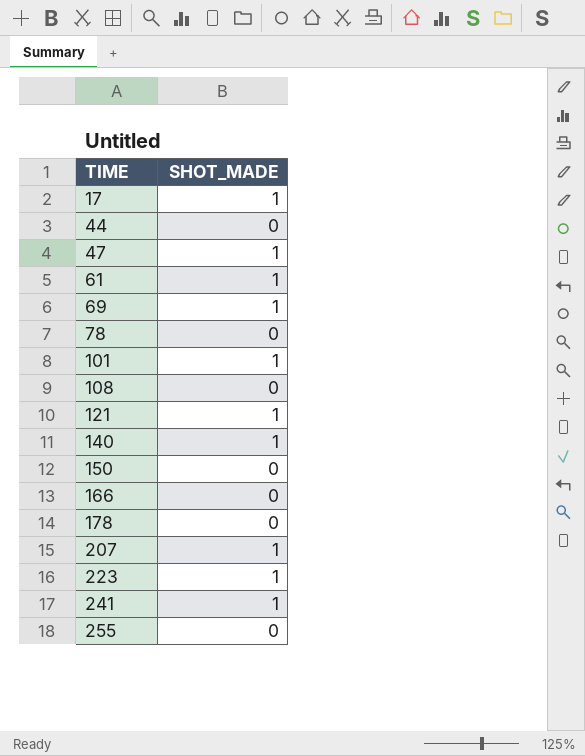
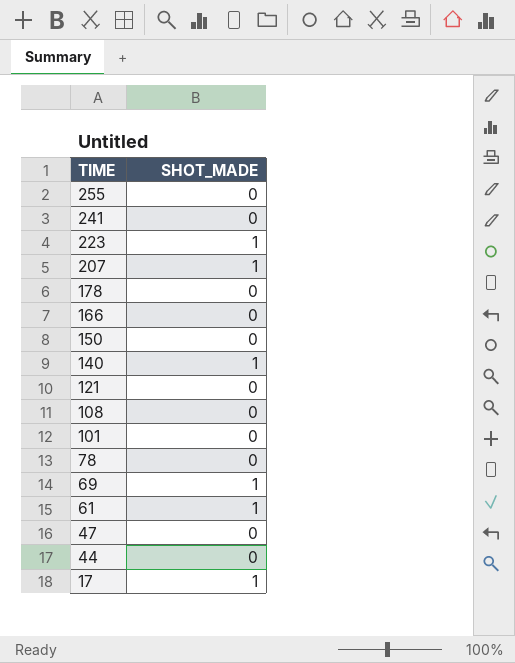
row order: TIME ascending -> TIME descending
241 | SHOT_MADE: 1 -> 0
121 | SHOT_MADE: 1 -> 0
101 | SHOT_MADE: 1 -> 0
47 | SHOT_MADE: 1 -> 0

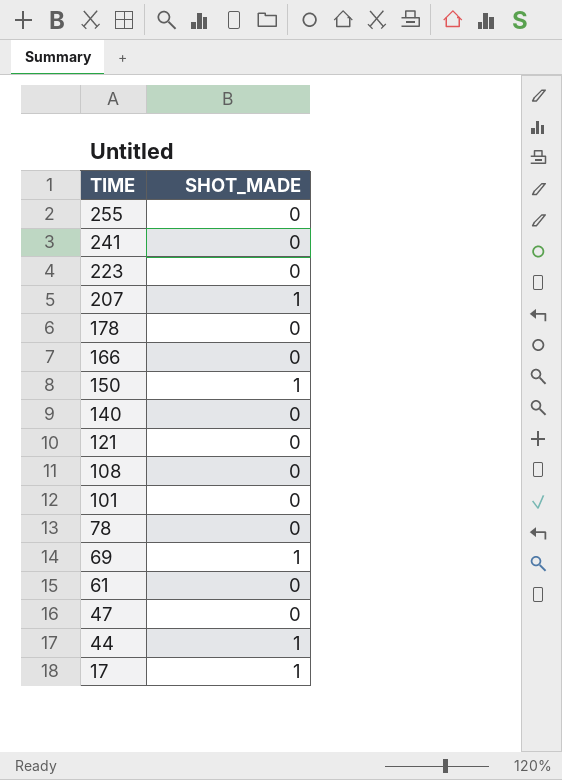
223 | SHOT_MADE: 1 -> 0
150 | SHOT_MADE: 0 -> 1
140 | SHOT_MADE: 1 -> 0
61 | SHOT_MADE: 1 -> 0
44 | SHOT_MADE: 0 -> 1

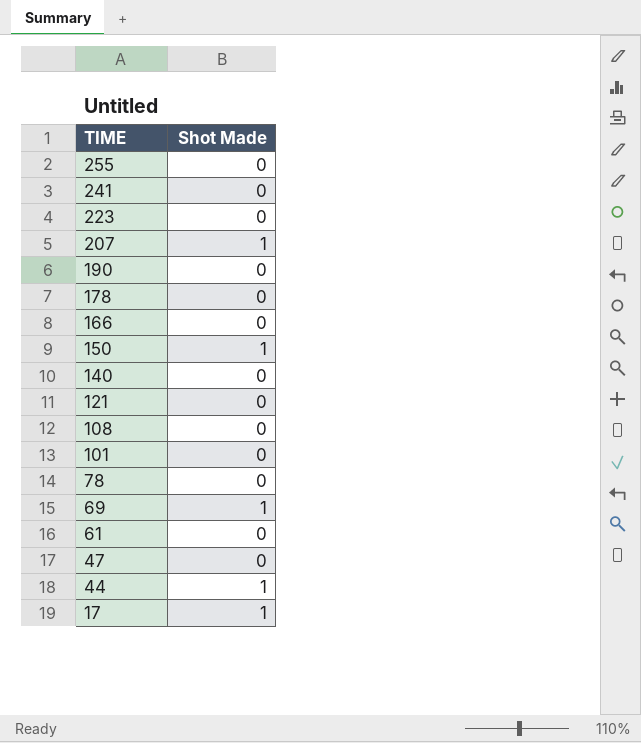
column name: SHOT_MADE -> Shot Made
row 190: none -> 0

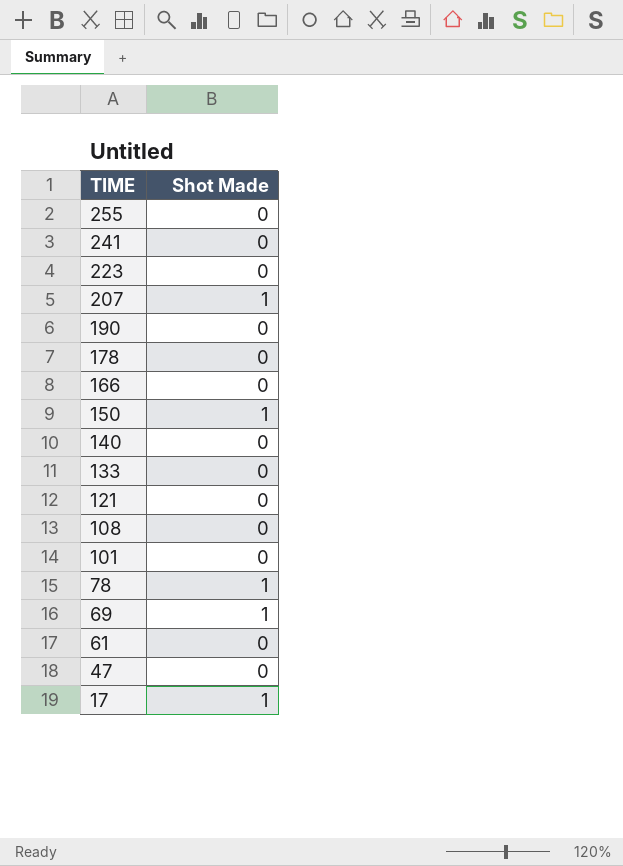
row 44: 1 -> none
row 133: none -> 0
78 | Shot Made: 0 -> 1

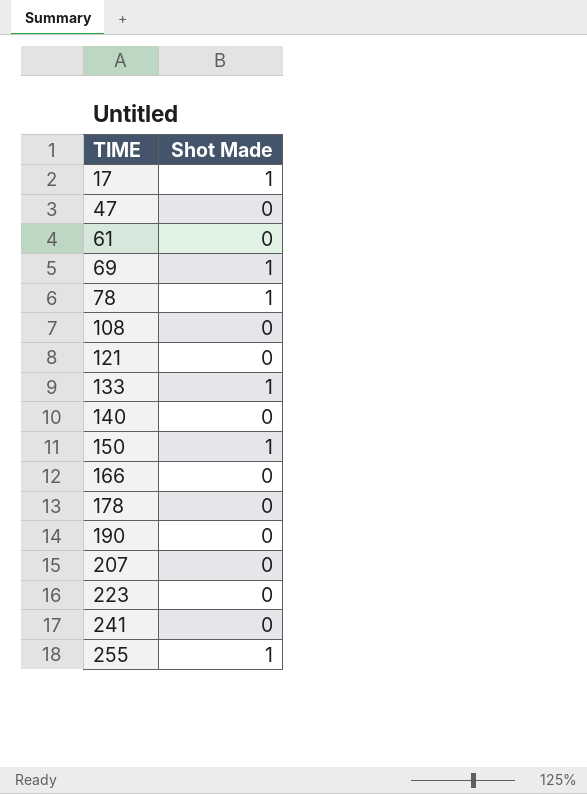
row order: TIME descending -> TIME ascending
row 101: 0 -> none
133 | Shot Made: 0 -> 1
207 | Shot Made: 1 -> 0
255 | Shot Made: 0 -> 1

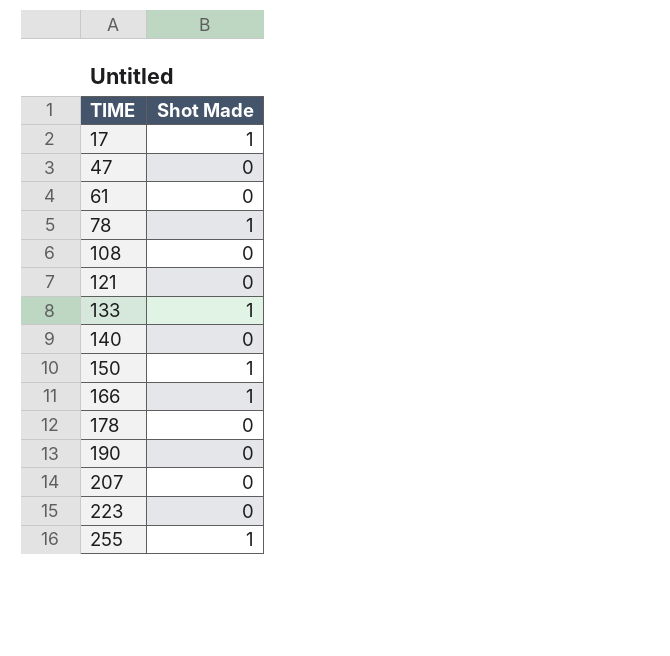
row 69: 1 -> none
row 241: 0 -> none
166 | Shot Made: 0 -> 1

